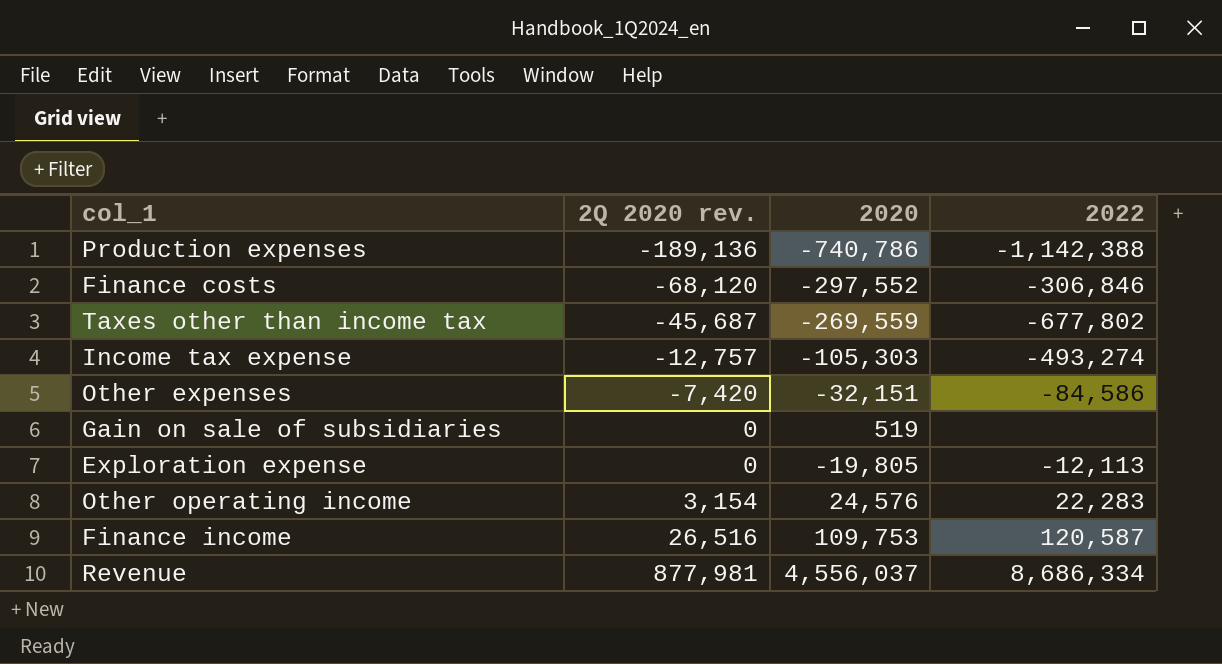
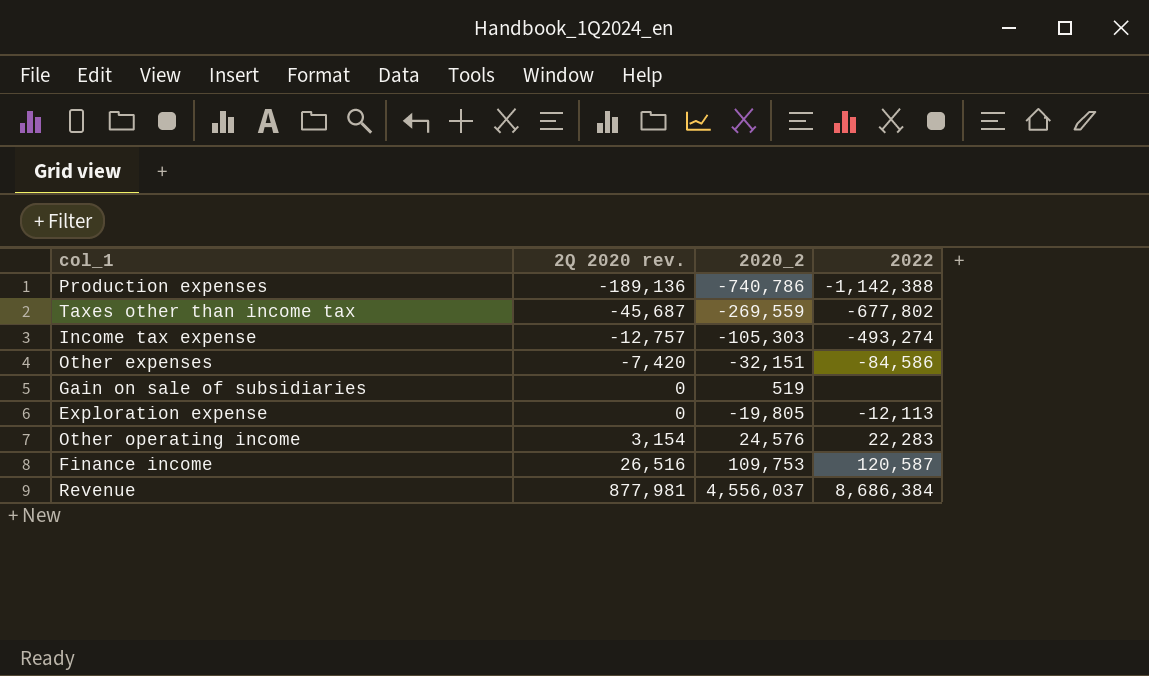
column name: 2020 -> 2020_2
row Finance costs: -68,120 | -297,552 | -306,846 -> none
Revenue | 2022: 8,686,334 -> 8,686,384

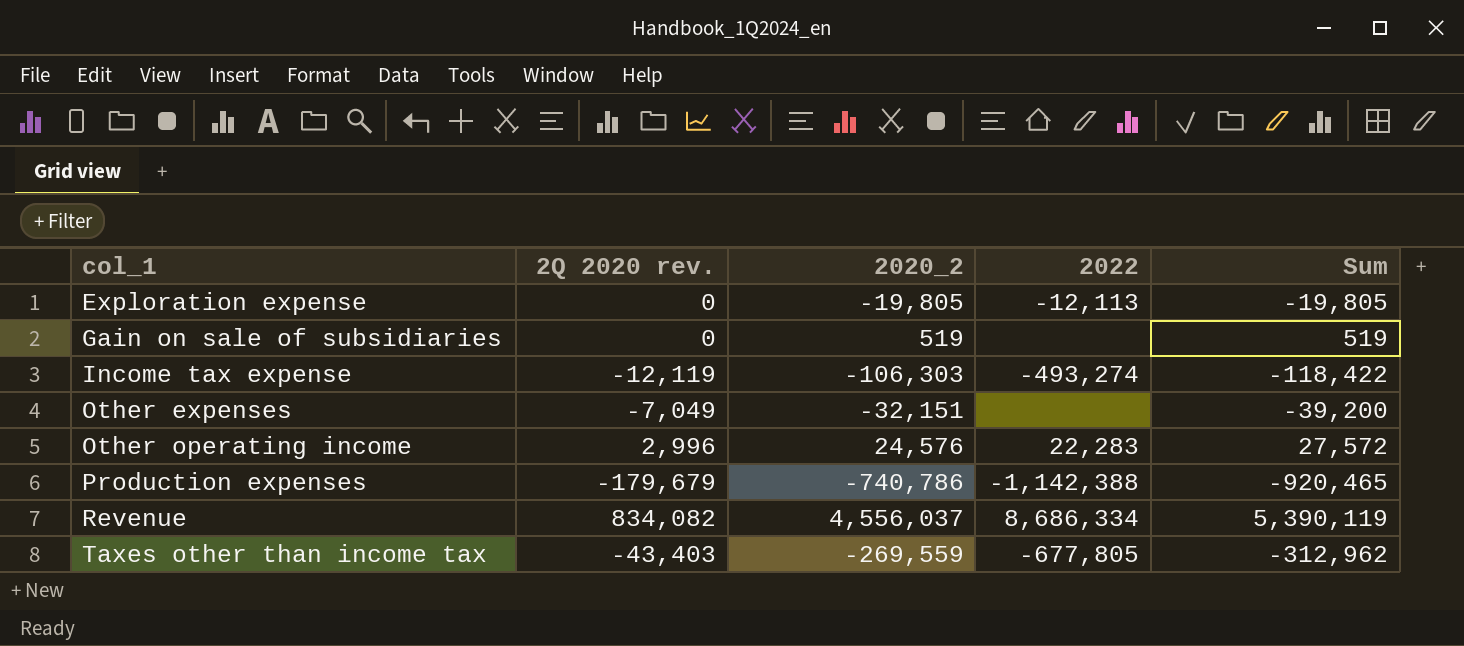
row order: 2Q 2020 rev. ascending -> col_1 ascending
column Sum | formula: none -> [2Q 2020 rev.] + [2020_2]
row Finance income: 26,516 | 109,753 | 120,587 -> none
Income tax expense | 2Q 2020 rev.: -12,757 -> -12,119
Income tax expense | 2020_2: -105,303 -> -106,303
Other expenses | 2Q 2020 rev.: -7,420 -> -7,049
Other expenses | 2022: -84,586 -> none
Other operating income | 2Q 2020 rev.: 3,154 -> 2,996
Production expenses | 2Q 2020 rev.: -189,136 -> -179,679
Revenue | 2Q 2020 rev.: 877,981 -> 834,082
Revenue | 2022: 8,686,384 -> 8,686,334
Taxes other than income tax | 2Q 2020 rev.: -45,687 -> -43,403
Taxes other than income tax | 2022: -677,802 -> -677,805

